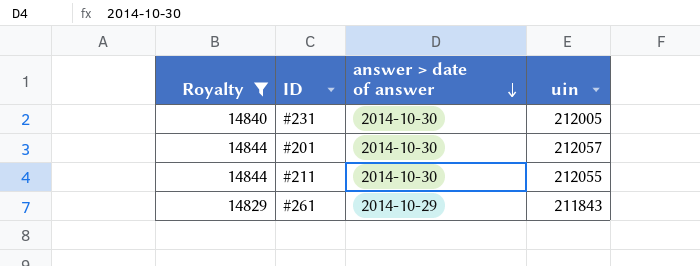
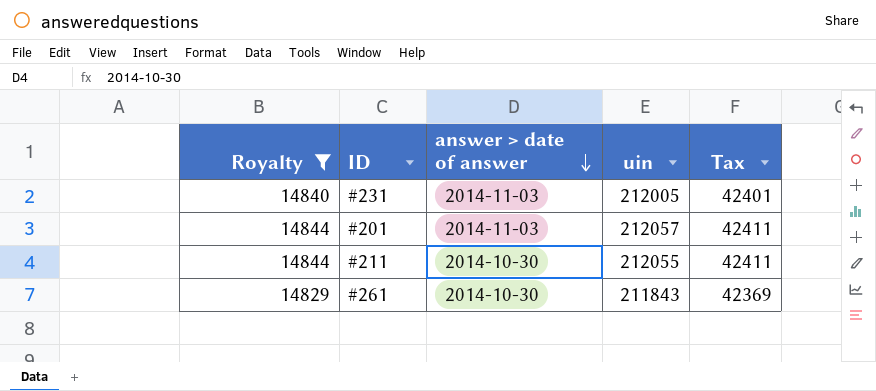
column Tax | formula: none -> [uin] * 0.2
#231 | answer > date of answer: 2014-10-30 -> 2014-11-03
#201 | answer > date of answer: 2014-10-30 -> 2014-11-03
#261 | answer > date of answer: 2014-10-29 -> 2014-10-30

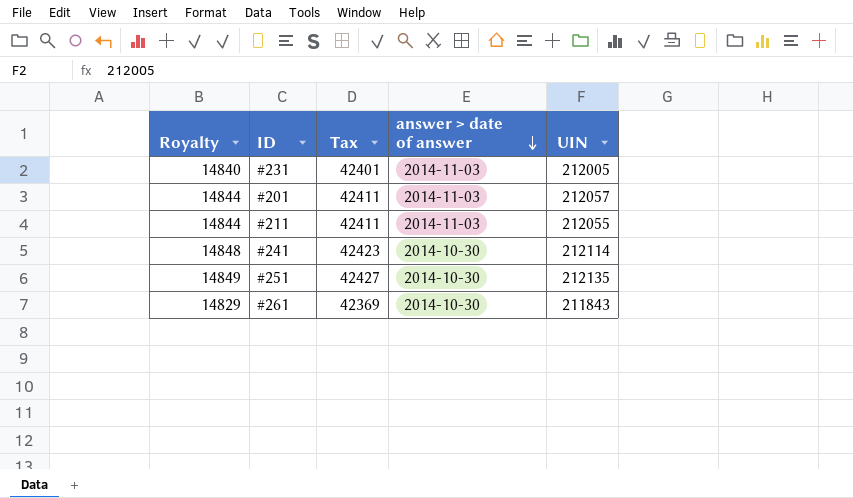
filter: Royalty <= 14844 -> none
column Tax | position: 5 -> 3
column name: uin -> UIN
#211 | answer > date of answer: 2014-10-30 -> 2014-11-03

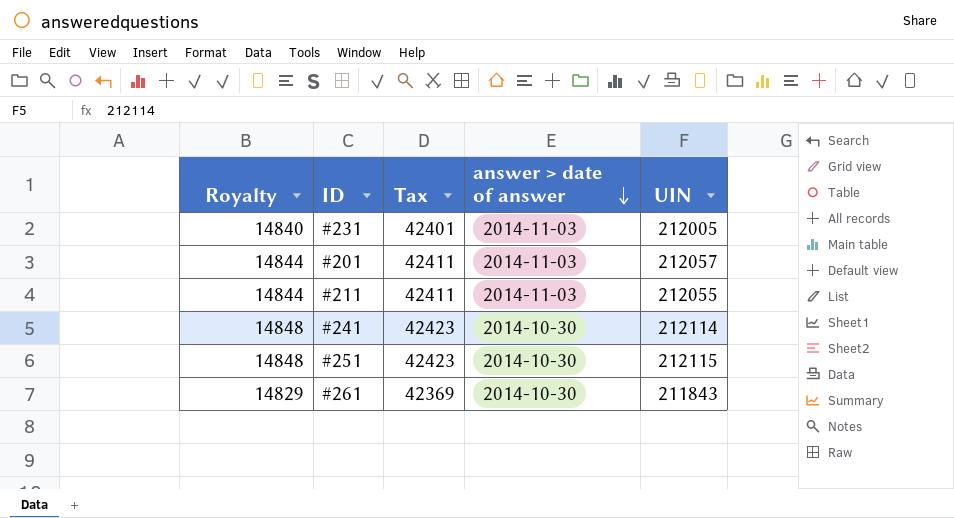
#251 | Royalty: 14849 -> 14848
#251 | Tax: 42427 -> 42423
#251 | UIN: 212135 -> 212115

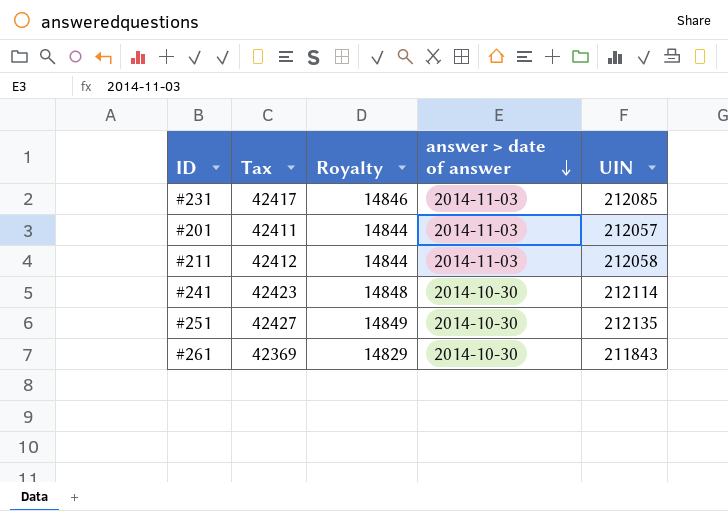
column Royalty | position: 1 -> 3
#231 | Tax: 42401 -> 42417
#231 | Royalty: 14840 -> 14846
#231 | UIN: 212005 -> 212085
#211 | Tax: 42411 -> 42412
#211 | UIN: 212055 -> 212058
#251 | Tax: 42423 -> 42427
#251 | Royalty: 14848 -> 14849
#251 | UIN: 212115 -> 212135

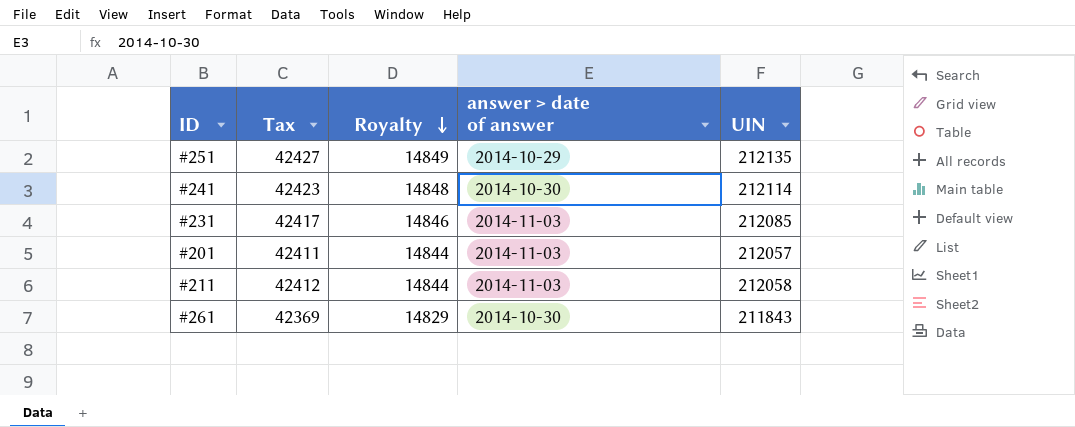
row order: answer > date of answer descending -> Royalty descending
#251 | answer > date of answer: 2014-10-30 -> 2014-10-29

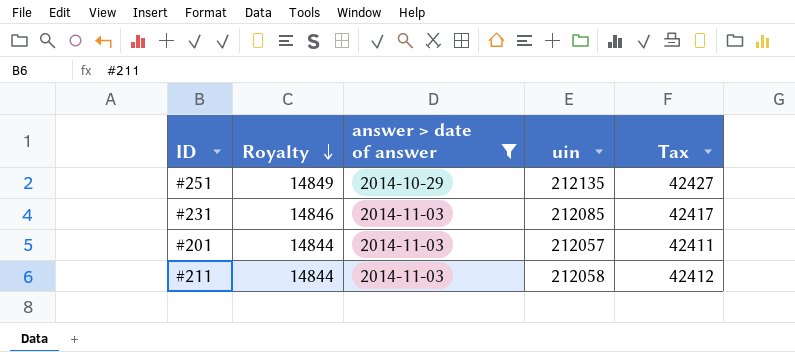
filter: none -> answer > date of answer != 2014-10-30
column name: UIN -> uin
column Tax | position: 2 -> 5

